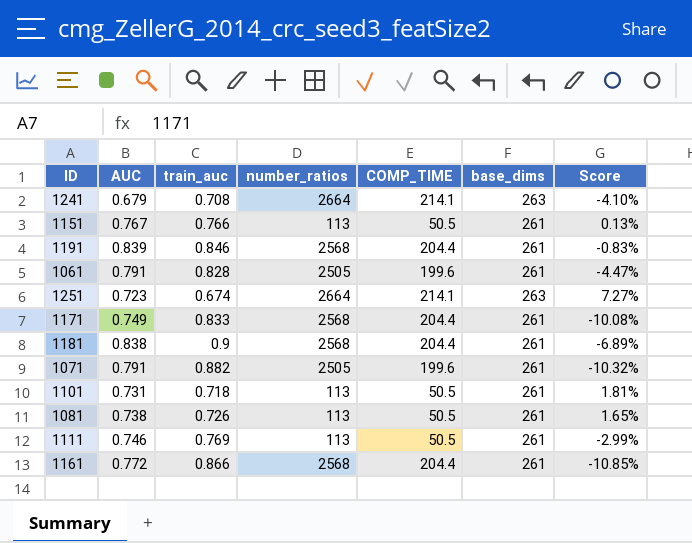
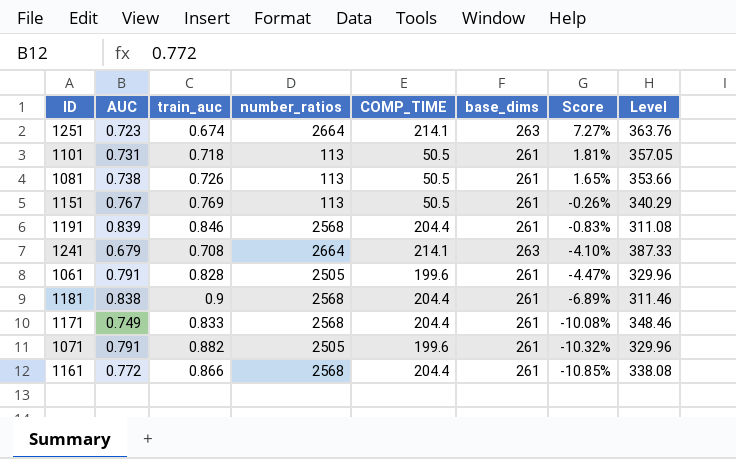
row order: none -> Score descending
column Level | formula: none -> [base_dims] / [AUC]
row 1111: 0.746 | 0.769 | 113 | 50.5 | 261 | -2.99% -> none
1151 | train_auc: 0.766 -> 0.769
1151 | Score: 0.13% -> -0.26%

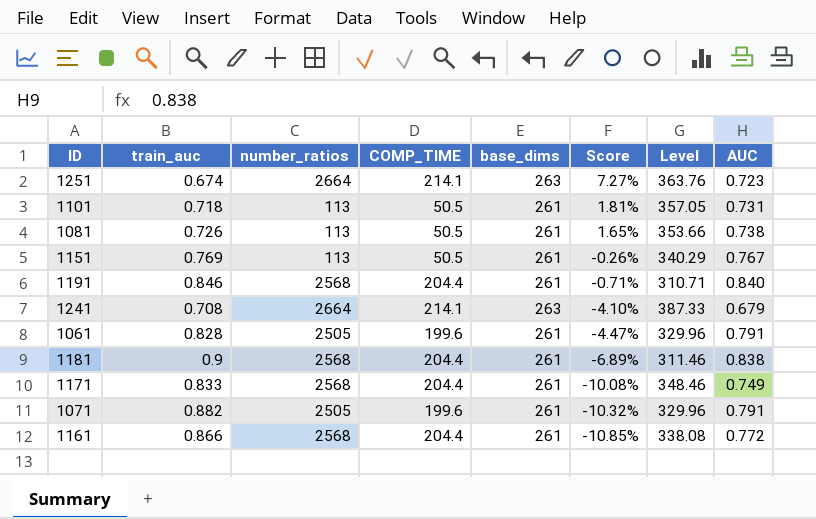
column AUC | position: 2 -> 8
1191 | Score: -0.83% -> -0.71%
1191 | Level: 311.08 -> 310.71
1191 | AUC: 0.839 -> 0.840

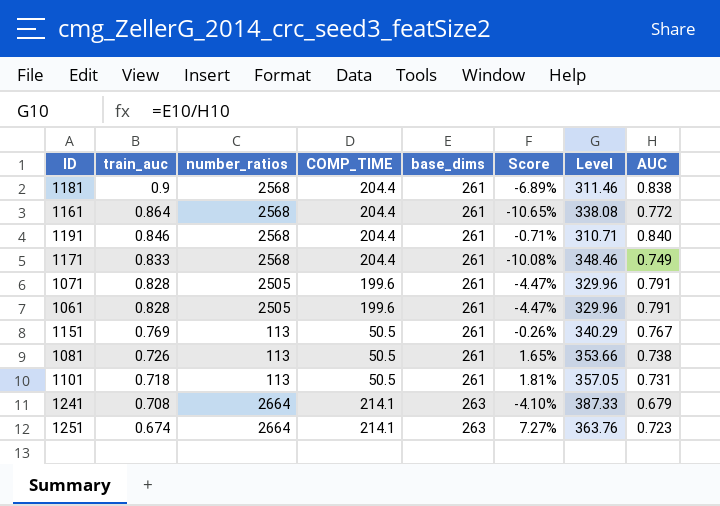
row order: Score descending -> train_auc descending
1161 | train_auc: 0.866 -> 0.864
1161 | Score: -10.85% -> -10.65%
1071 | train_auc: 0.882 -> 0.828
1071 | Score: -10.32% -> -4.47%

